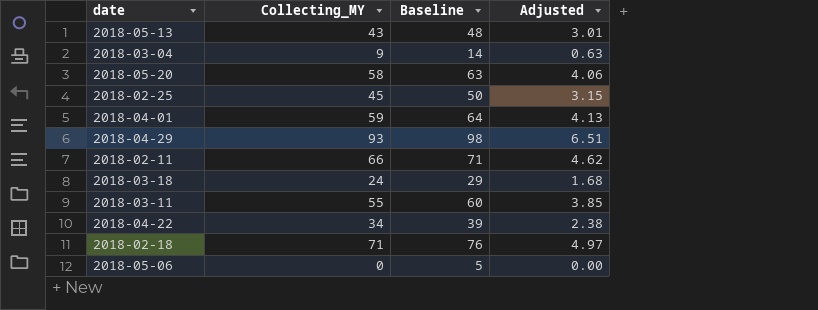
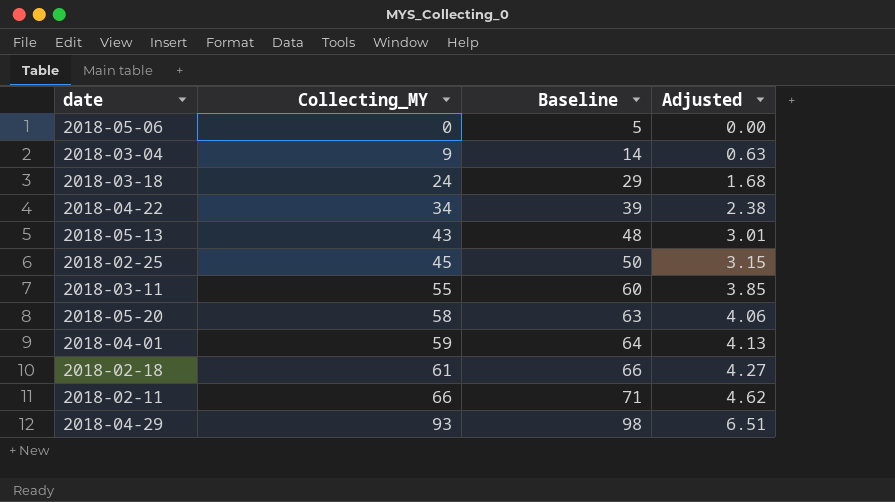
row order: none -> Collecting_MY ascending
2018-02-18 | Collecting_MY: 71 -> 61
2018-02-18 | Baseline: 76 -> 66
2018-02-18 | Adjusted: 4.97 -> 4.27

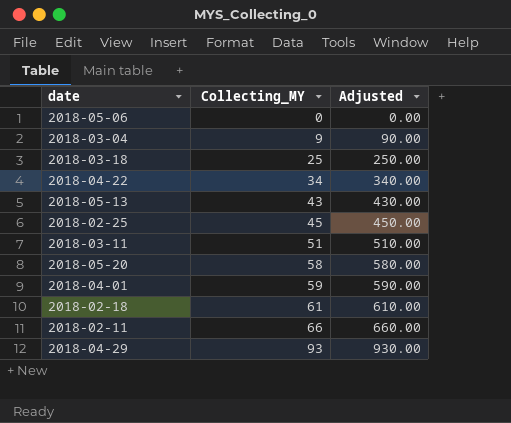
column Baseline | formula: [Collecting_MY] + 5 -> none
column Adjusted | formula: [Collecting_MY] * 0.07 -> [Collecting_MY] * 10
2018-03-18 | Collecting_MY: 24 -> 25
2018-03-11 | Collecting_MY: 55 -> 51

